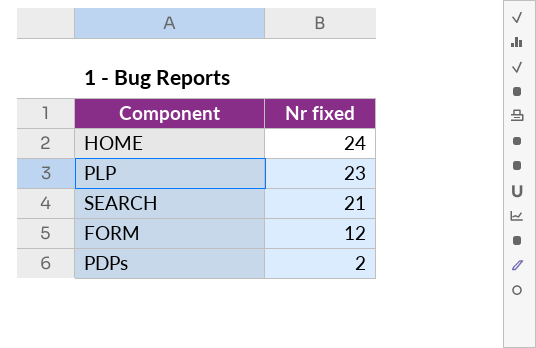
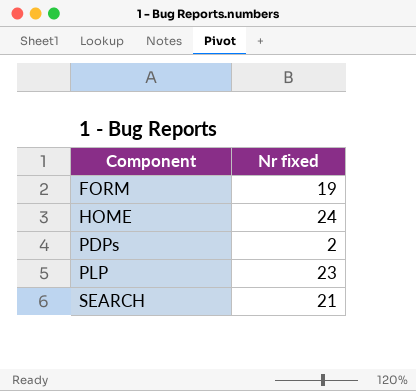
row order: Nr fixed descending -> Component ascending
FORM | Nr fixed: 12 -> 19

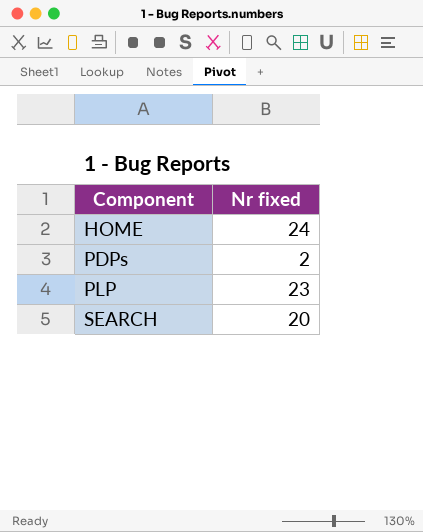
row FORM: 19 -> none
SEARCH | Nr fixed: 21 -> 20

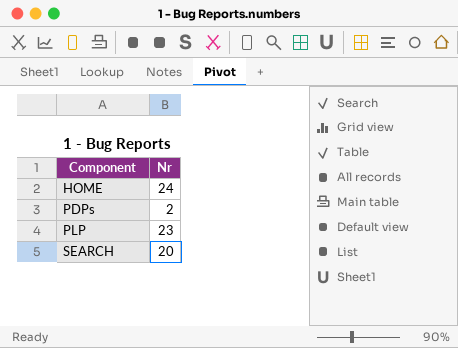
column name: Nr fixed -> Nr

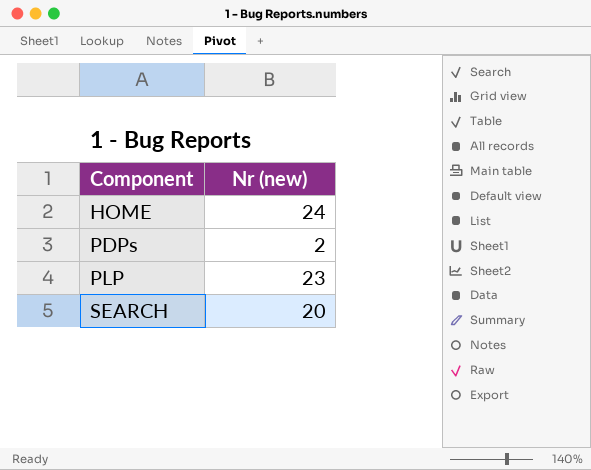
column name: Nr -> Nr (new)

